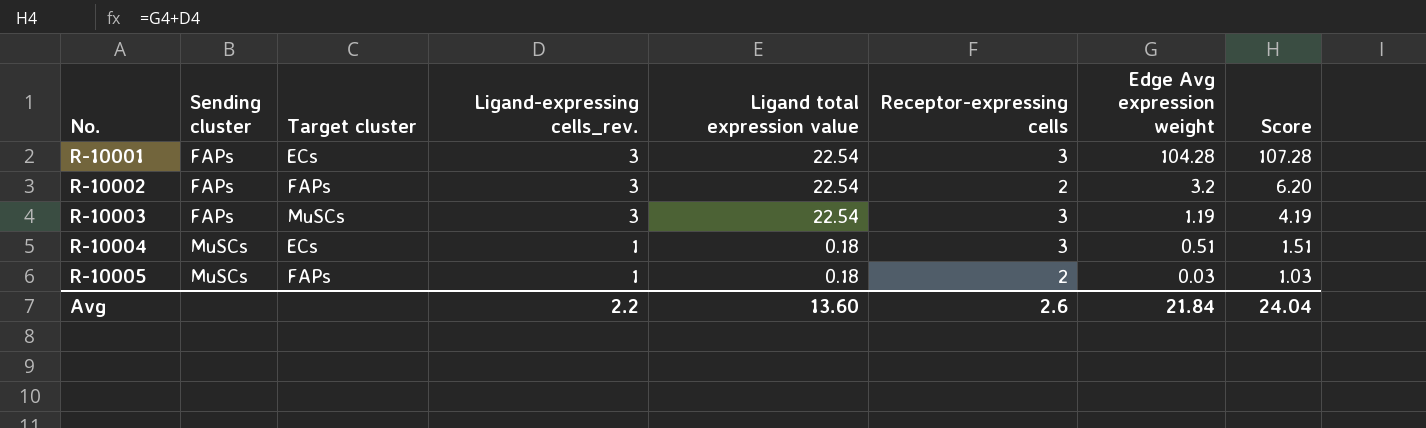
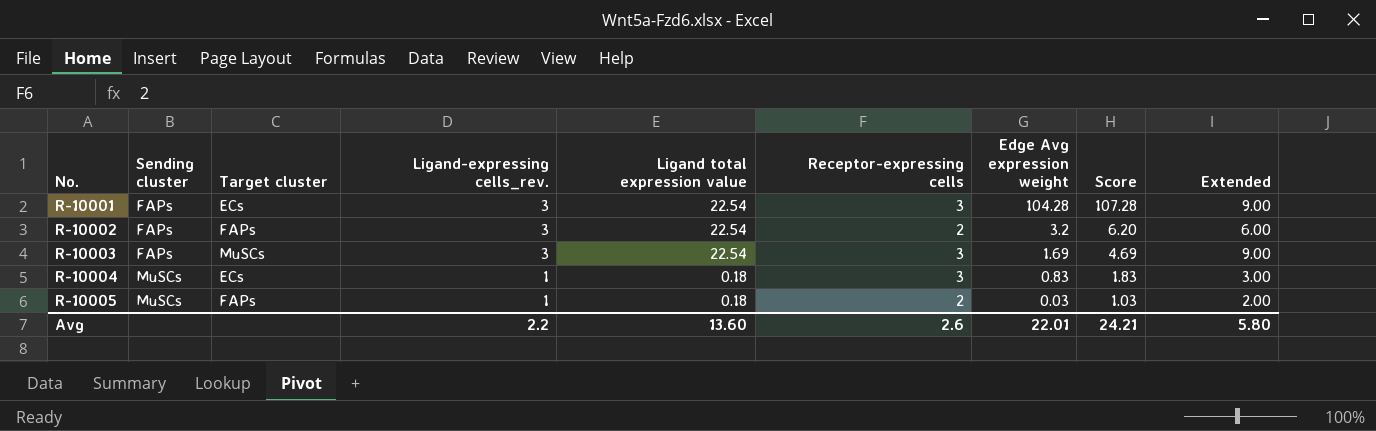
column Extended | formula: none -> [Ligand-expressing cells_rev.] * [Receptor-expressing cells]
R-10003 | Edge Avg expression weight: 1.19 -> 1.69
R-10003 | Score: 4.19 -> 4.69
R-10004 | Edge Avg expression weight: 0.51 -> 0.83
R-10004 | Score: 1.51 -> 1.83
Avg | Edge Avg expression weight: 21.84 -> 22.01
Avg | Score: 24.04 -> 24.21

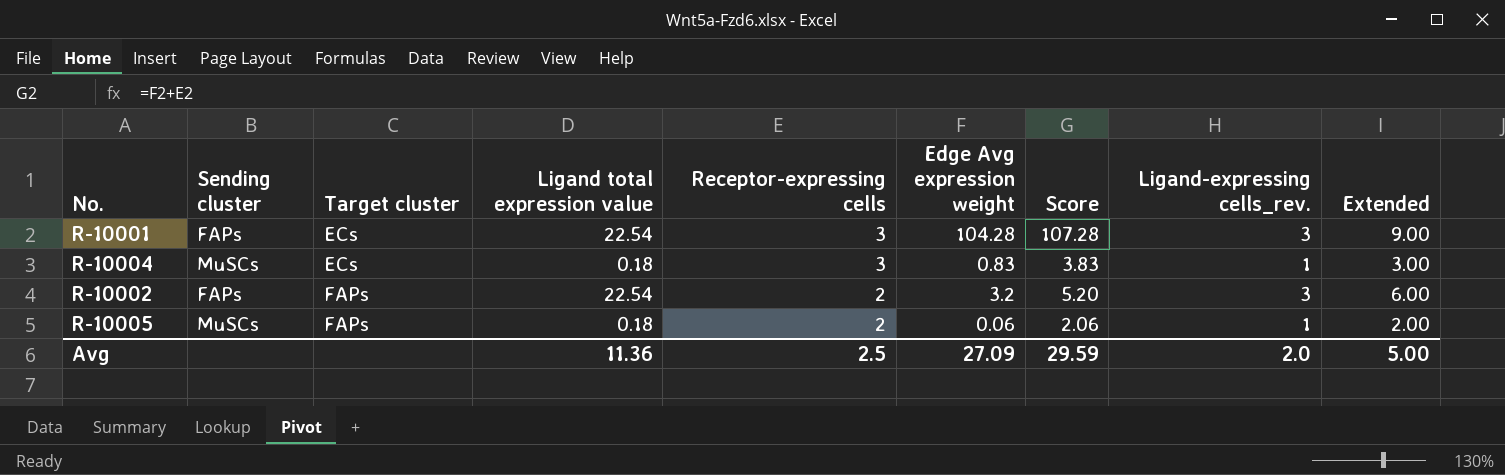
row order: No. ascending -> Target cluster ascending
column Score | formula: [Ligand-expressing cells_rev.] + [Edge Avg expression weight] -> [Receptor-expressing cells] + [Edge Avg expression weight]
column Ligand-expressing cells_rev. | position: 4 -> 8
row R-10003: FAPs | MuSCs | 3 | 22.54 | 3 | 1.69 | 4.69 | 9.00 -> none
R-10005 | Edge Avg expression weight: 0.03 -> 0.06
Avg | Ligand total expression value: 13.60 -> 11.36
Avg | Receptor-expressing cells: 2.6 -> 2.5
Avg | Edge Avg expression weight: 22.01 -> 27.09
Avg | Score: 24.21 -> 29.59
Avg | Ligand-expressing cells_rev.: 2.2 -> 2.0
Avg | Extended: 5.80 -> 5.00

